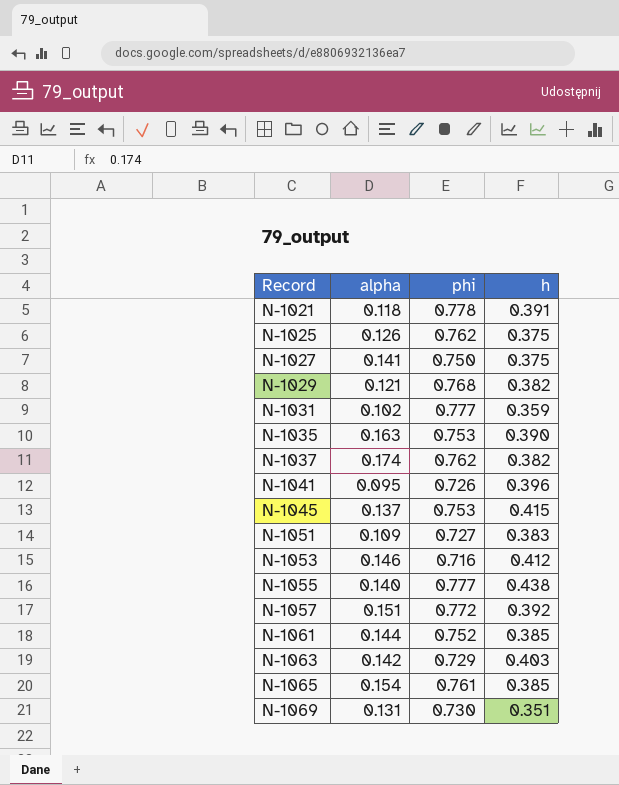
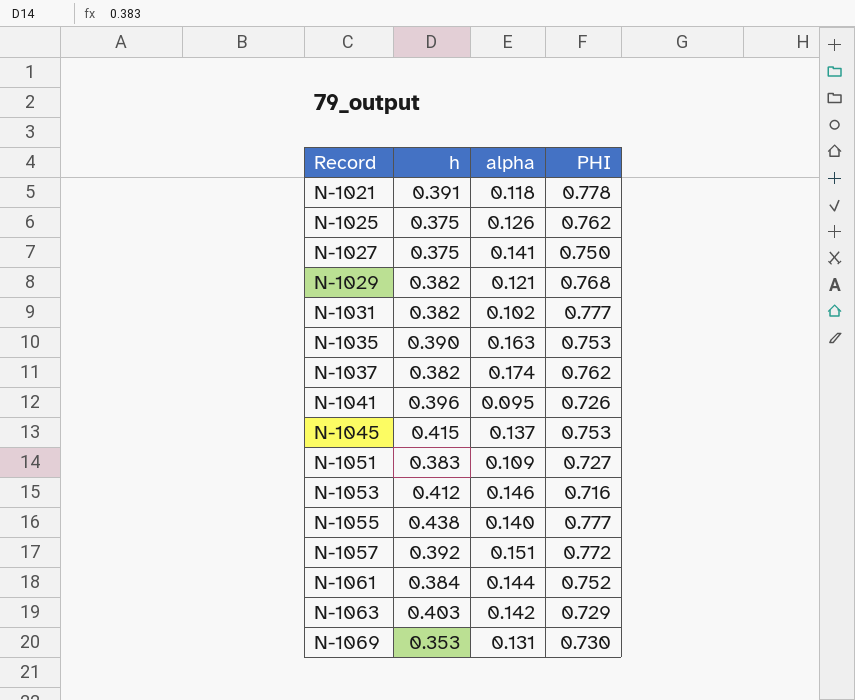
column h | position: 4 -> 2
column name: phi -> PHI
row N-1065: 0.154 | 0.761 | 0.385 -> none
N-1031 | h: 0.359 -> 0.382
N-1061 | h: 0.385 -> 0.384
N-1069 | h: 0.351 -> 0.353

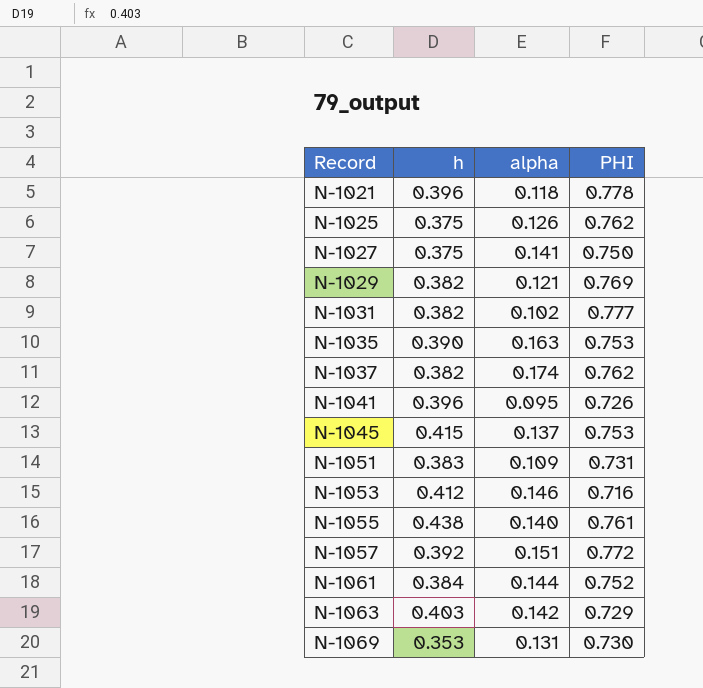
N-1021 | h: 0.391 -> 0.396
N-1029 | PHI: 0.768 -> 0.769
N-1051 | PHI: 0.727 -> 0.731
N-1055 | PHI: 0.777 -> 0.761

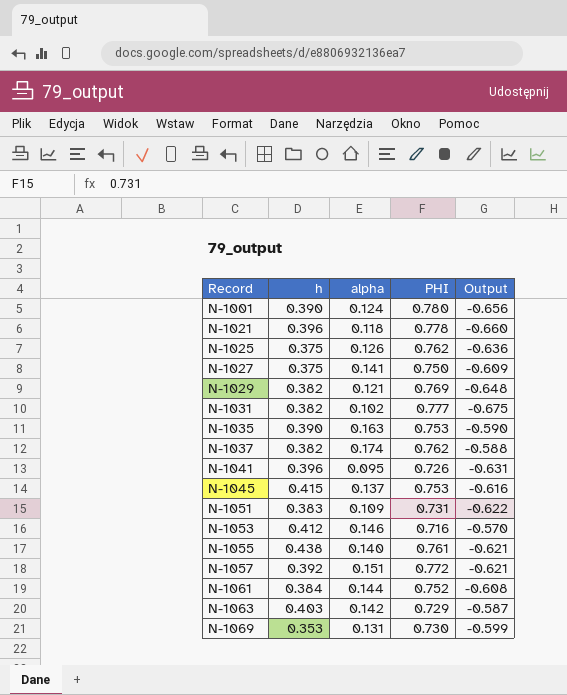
column Output | formula: none -> [alpha] - [PHI]
row N-1001: none -> 0.390 | 0.124 | 0.780 | -0.656

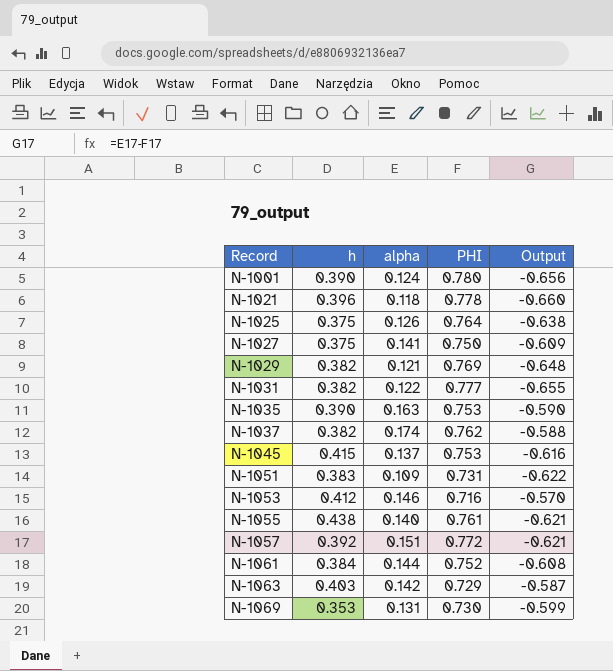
row N-1041: 0.396 | 0.095 | 0.726 | -0.631 -> none
N-1025 | PHI: 0.762 -> 0.764
N-1025 | Output: -0.636 -> -0.638
N-1031 | alpha: 0.102 -> 0.122
N-1031 | Output: -0.675 -> -0.655

